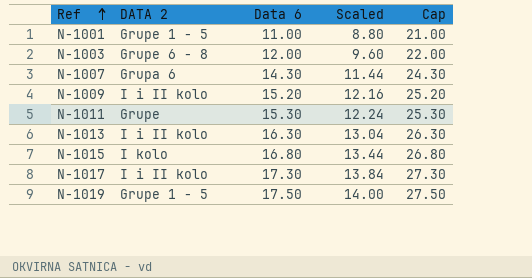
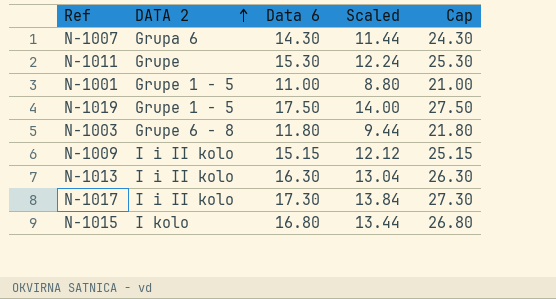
row order: Ref ascending -> DATA 2 ascending
N-1003 | Data 6: 12.00 -> 11.80
N-1003 | Scaled: 9.60 -> 9.44
N-1003 | Cap: 22.00 -> 21.80
N-1009 | Data 6: 15.20 -> 15.15
N-1009 | Scaled: 12.16 -> 12.12
N-1009 | Cap: 25.20 -> 25.15

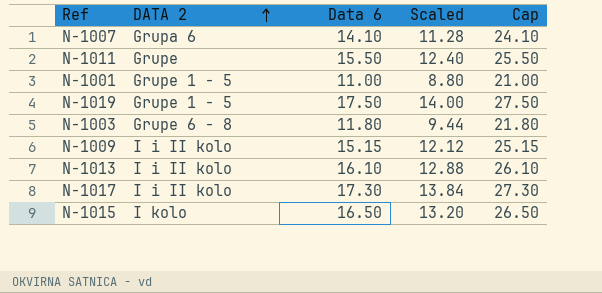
N-1007 | Data 6: 14.30 -> 14.10
N-1007 | Scaled: 11.44 -> 11.28
N-1007 | Cap: 24.30 -> 24.10
N-1011 | Data 6: 15.30 -> 15.50
N-1011 | Scaled: 12.24 -> 12.40
N-1011 | Cap: 25.30 -> 25.50
N-1013 | Data 6: 16.30 -> 16.10
N-1013 | Scaled: 13.04 -> 12.88
N-1013 | Cap: 26.30 -> 26.10
N-1015 | Data 6: 16.80 -> 16.50
N-1015 | Scaled: 13.44 -> 13.20
N-1015 | Cap: 26.80 -> 26.50

